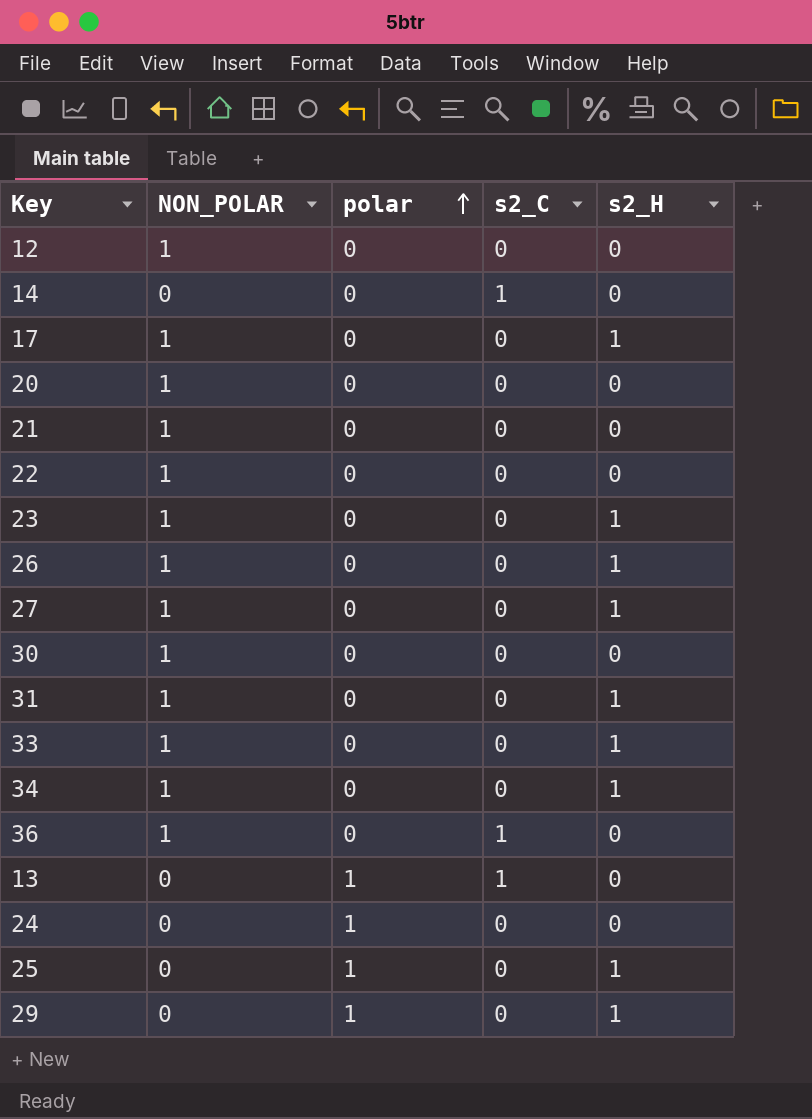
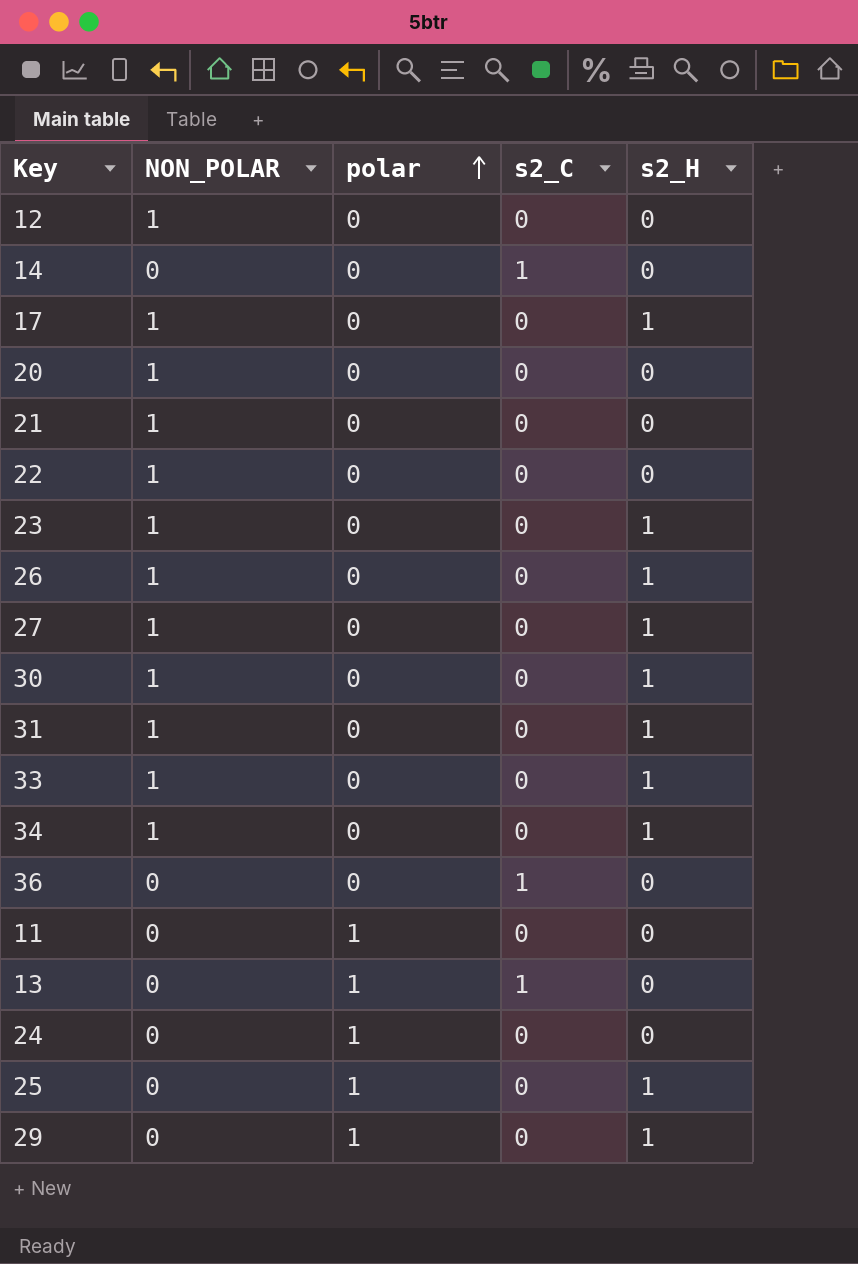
30 | s2_H: 0 -> 1
36 | NON_POLAR: 1 -> 0
row 11: none -> 0 | 1 | 0 | 0

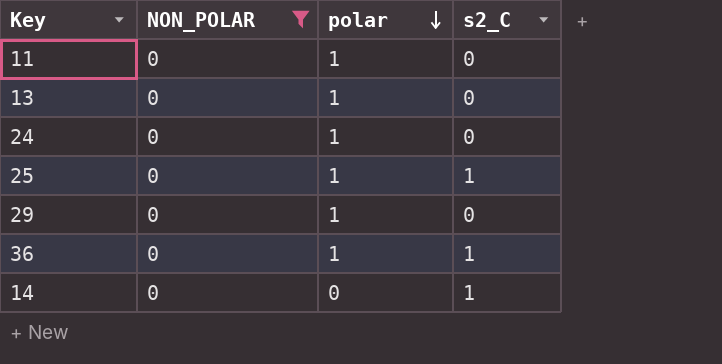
filter: none -> NON_POLAR = 0
row order: polar ascending -> polar descending
column s2_H | position: 5 -> none
13 | s2_C: 1 -> 0
25 | s2_C: 0 -> 1
36 | polar: 0 -> 1

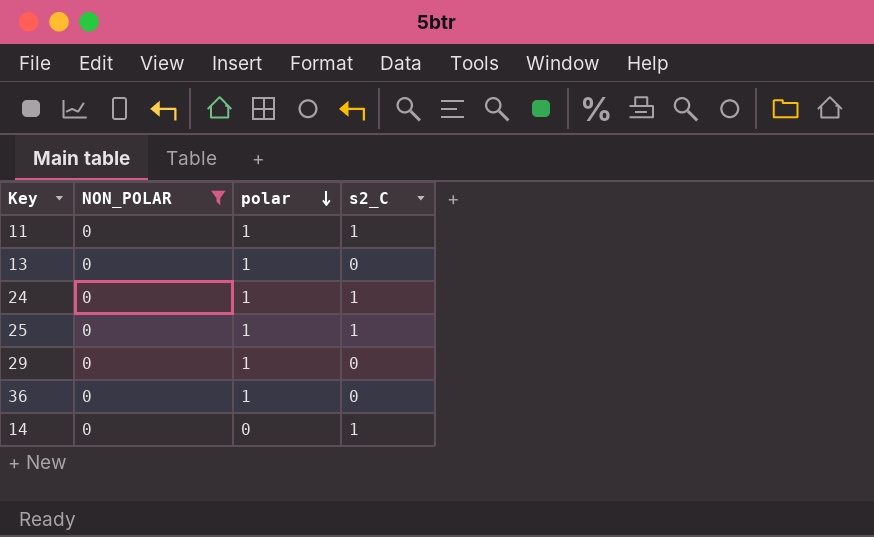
11 | s2_C: 0 -> 1
24 | s2_C: 0 -> 1
36 | s2_C: 1 -> 0

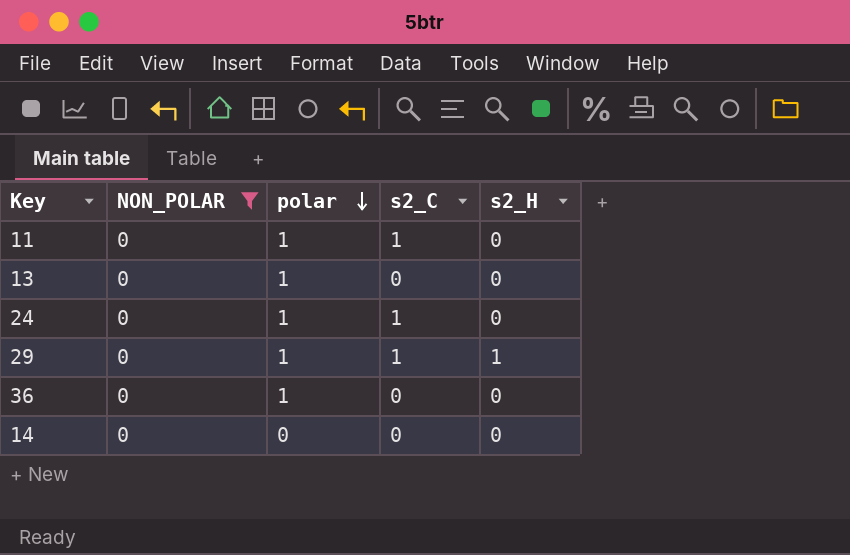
column s2_H | position: none -> 5
row 25: 0 | 1 | 1 -> none
29 | s2_C: 0 -> 1
14 | s2_C: 1 -> 0

